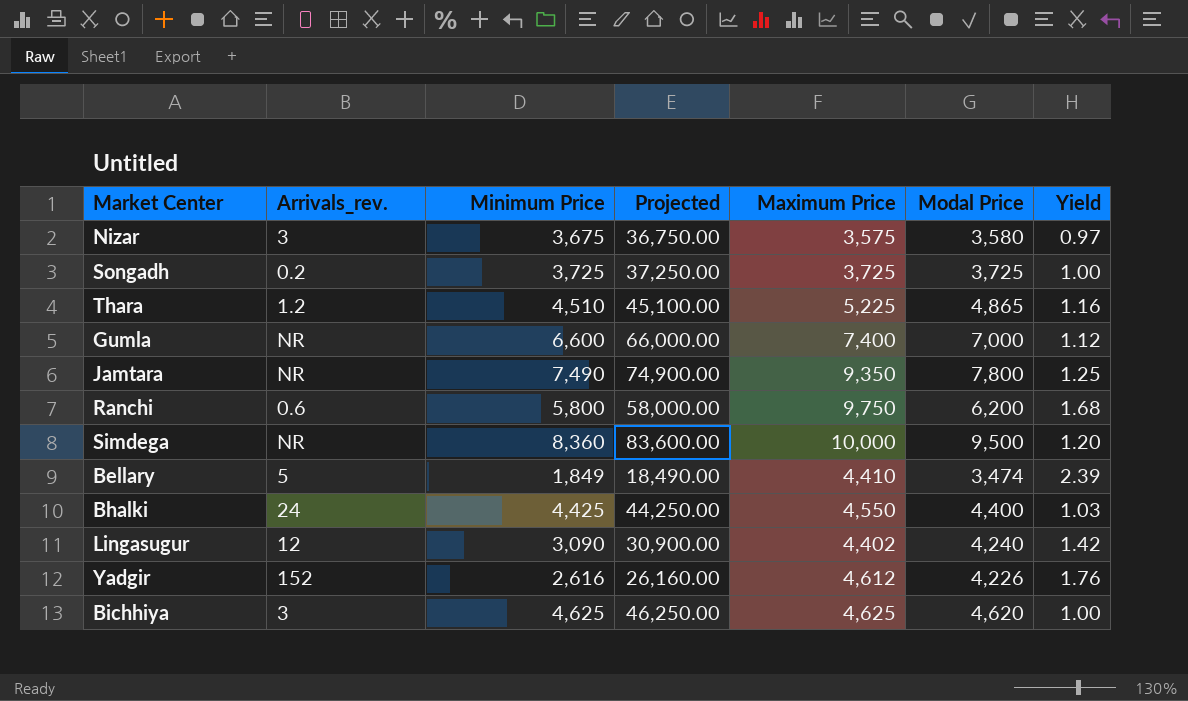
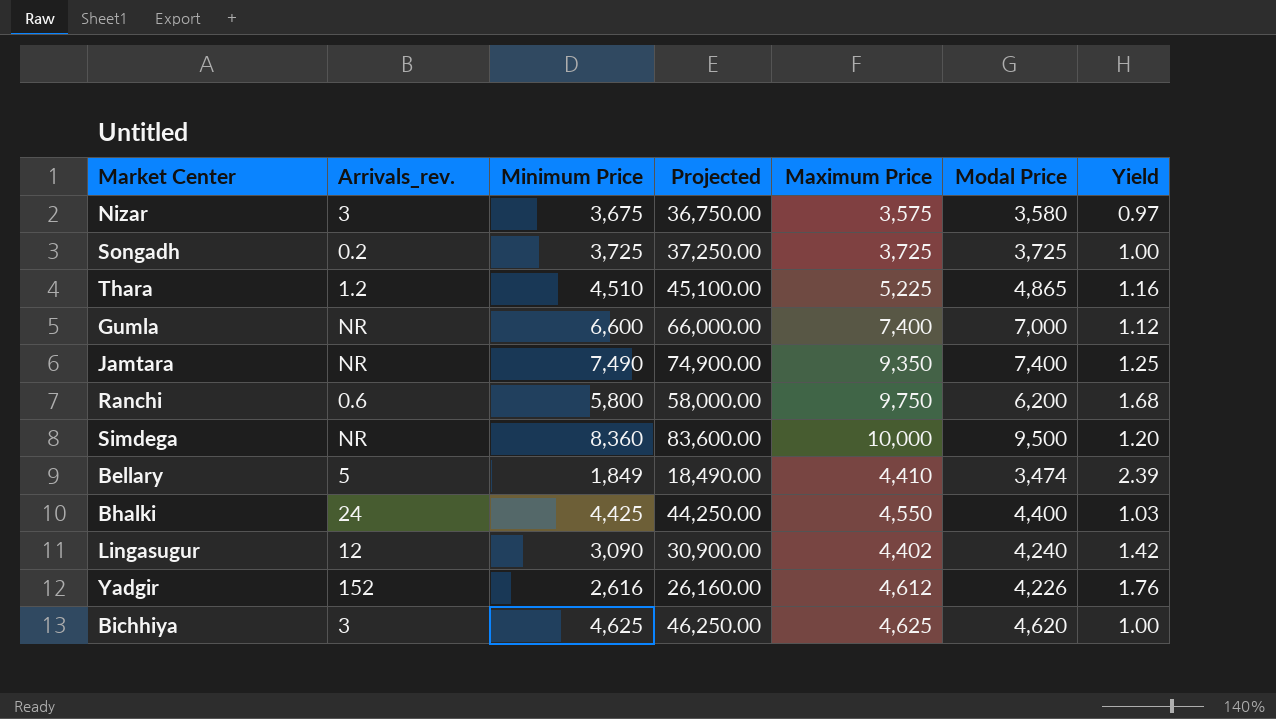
Jamtara | Modal Price: 7,800 -> 7,400

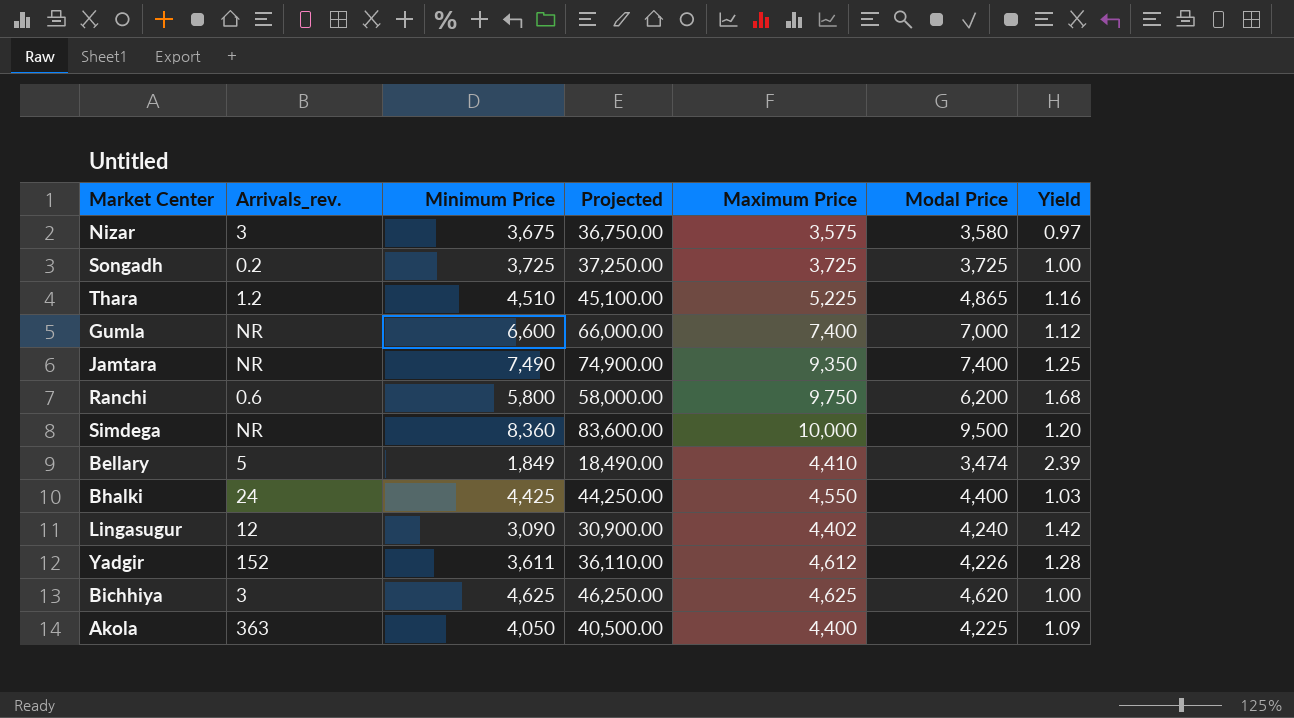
Yadgir | Minimum Price: 2,616 -> 3,611
Yadgir | Projected: 26,160.00 -> 36,110.00
Yadgir | Yield: 1.76 -> 1.28
row Akola: none -> 363 | 4,050 | 40,500.00 | 4,400 | 4,225 | 1.09

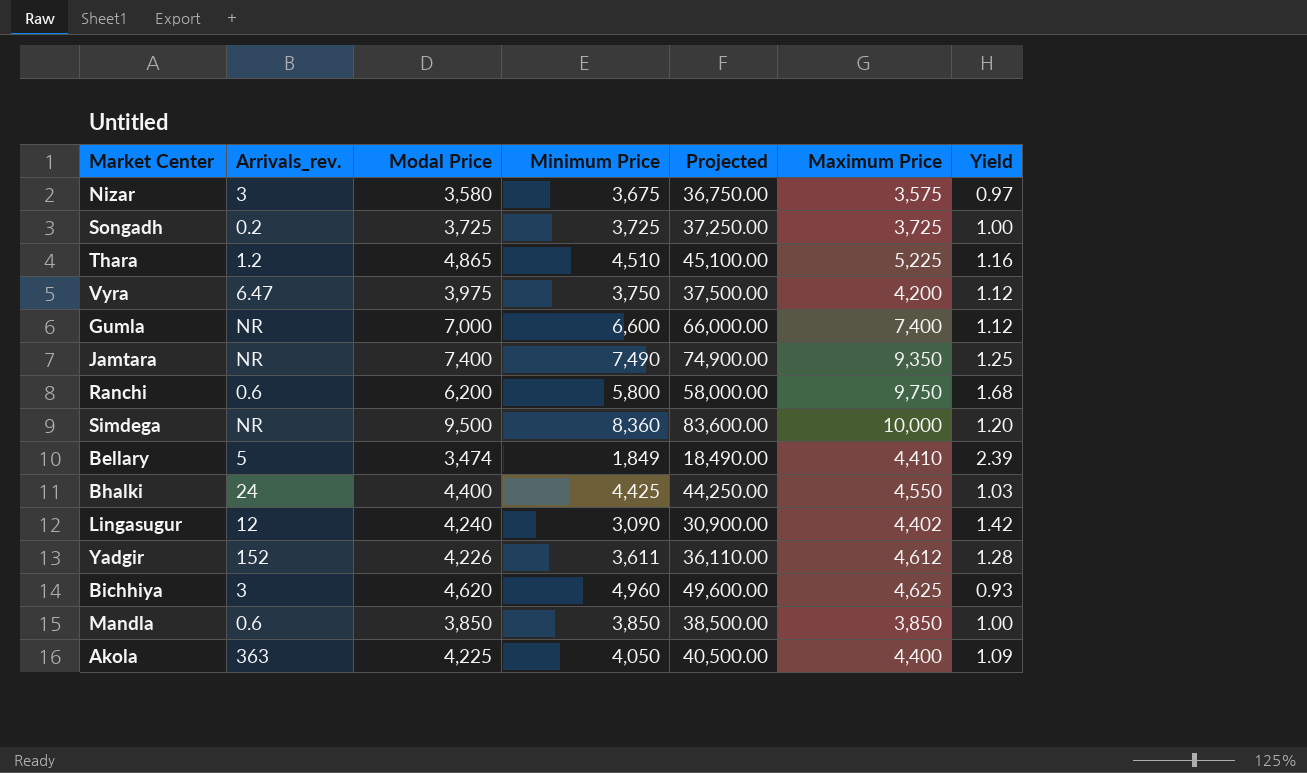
column Modal Price | position: 6 -> 3
row Vyra: none -> 6.47 | 3,975 | 3,750 | 37,500.00 | 4,200 | 1.12
Bichhiya | Minimum Price: 4,625 -> 4,960
Bichhiya | Projected: 46,250.00 -> 49,600.00
Bichhiya | Yield: 1.00 -> 0.93
row Mandla: none -> 0.6 | 3,850 | 3,850 | 38,500.00 | 3,850 | 1.00

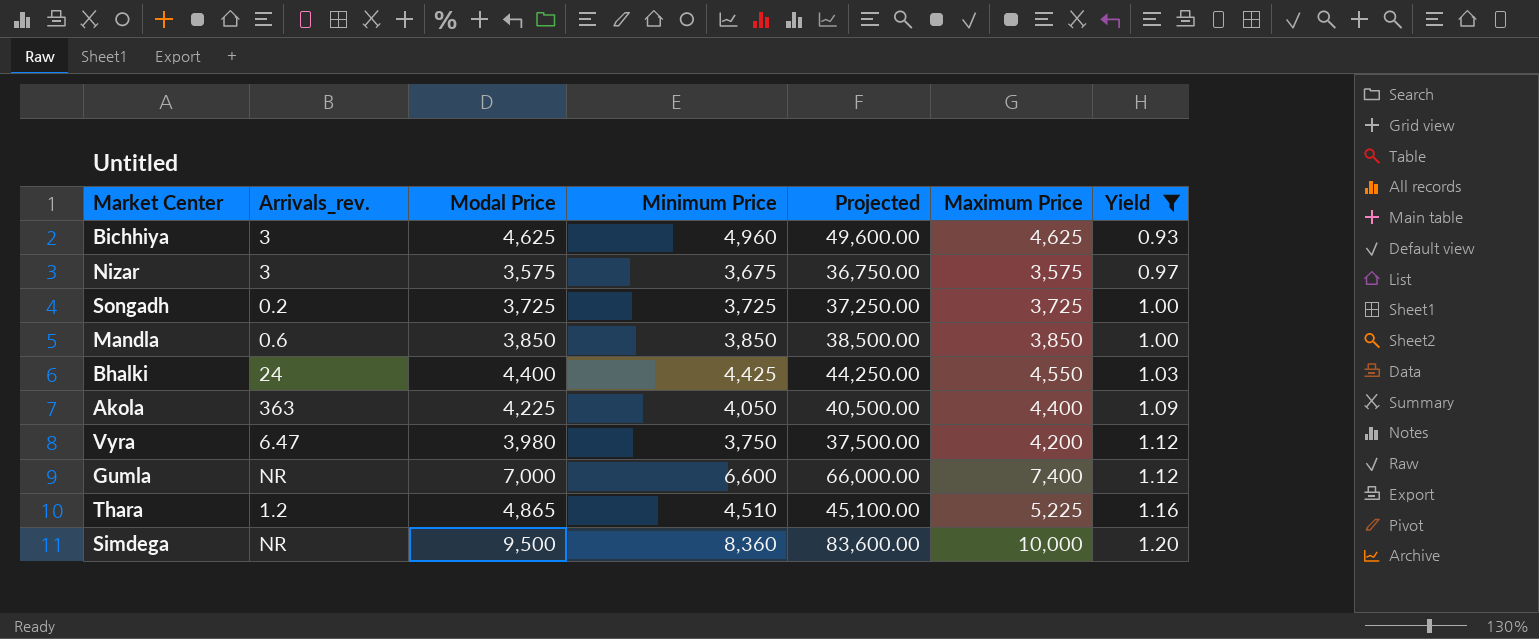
filter: none -> Yield <= 1.20
row order: none -> Yield ascending
Bichhiya | Modal Price: 4,620 -> 4,625
Nizar | Modal Price: 3,580 -> 3,575
Vyra | Modal Price: 3,975 -> 3,980

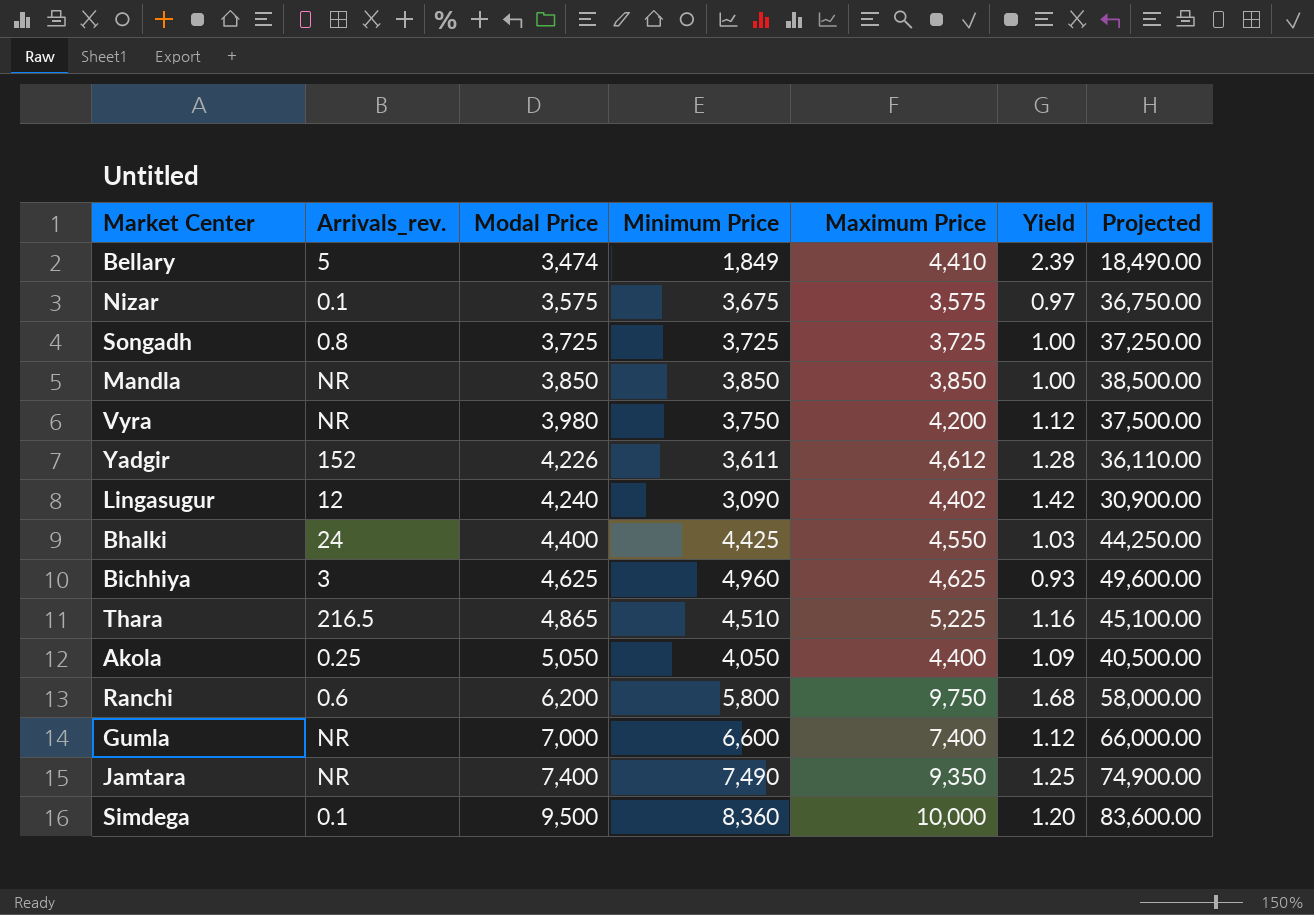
filter: Yield <= 1.20 -> none
row order: Yield ascending -> Modal Price ascending
column Projected | position: 5 -> 7
Nizar | Arrivals_rev.: 3 -> 0.1
Songadh | Arrivals_rev.: 0.2 -> 0.8
Mandla | Arrivals_rev.: 0.6 -> NR
Vyra | Arrivals_rev.: 6.47 -> NR
Thara | Arrivals_rev.: 1.2 -> 216.5
Akola | Arrivals_rev.: 363 -> 0.25
Akola | Modal Price: 4,225 -> 5,050
Simdega | Arrivals_rev.: NR -> 0.1

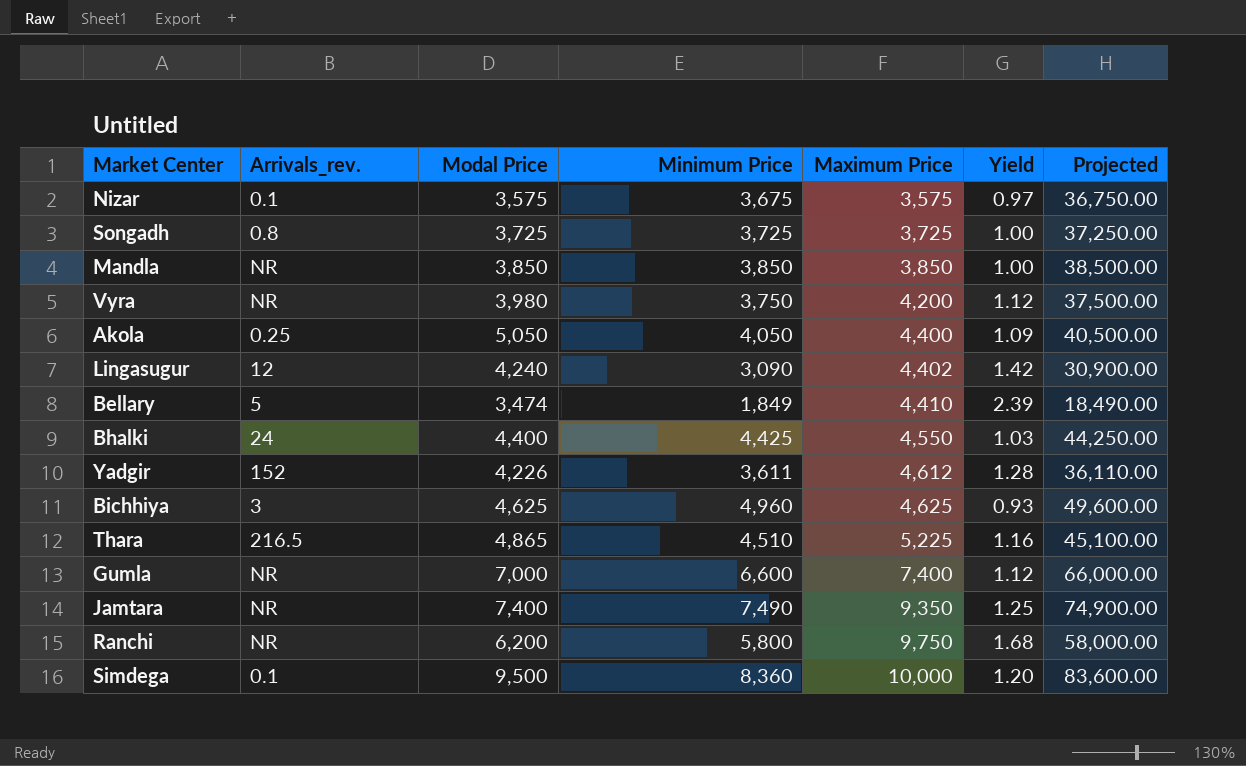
row order: Modal Price ascending -> Maximum Price ascending
Ranchi | Arrivals_rev.: 0.6 -> NR

